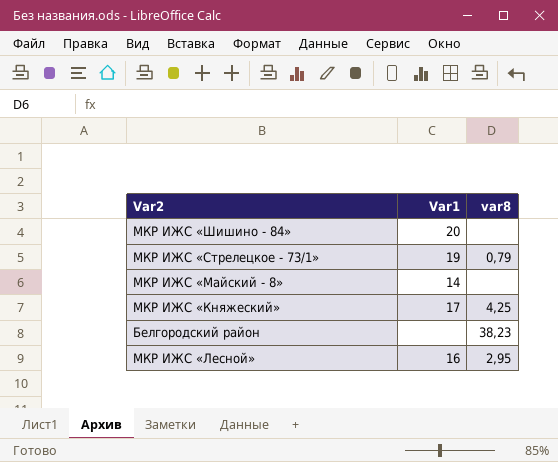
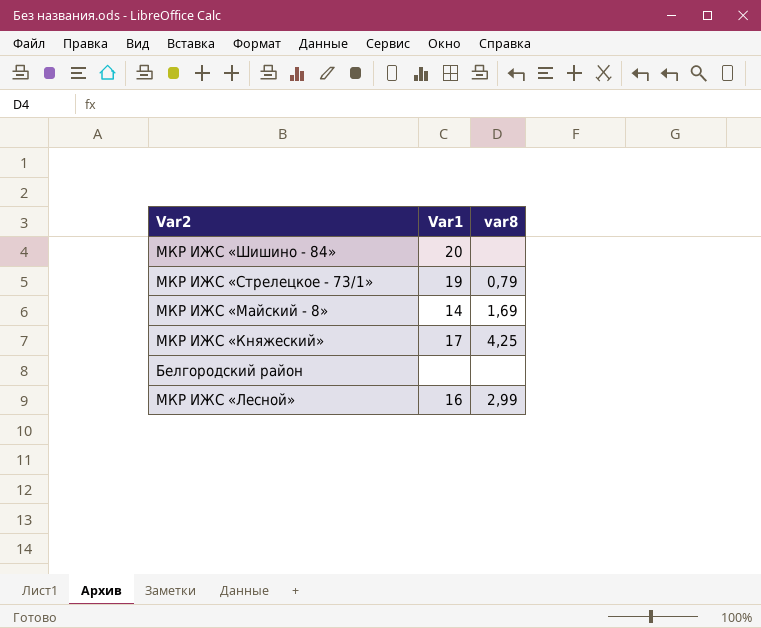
МКР ИЖС «Майский - 8» | var8: none -> 1,69
Белгородский район | var8: 38,23 -> none
МКР ИЖС «Лесной» | var8: 2,95 -> 2,99

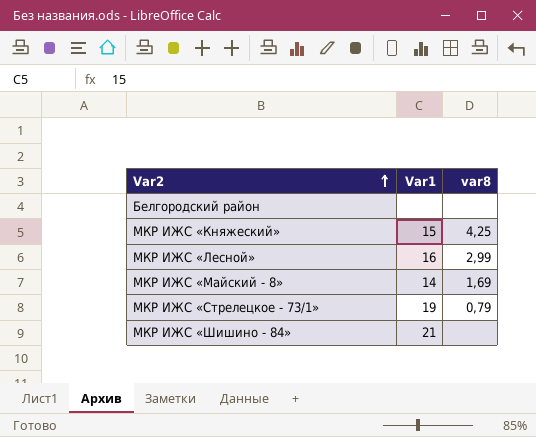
row order: none -> Var2 ascending
МКР ИЖС «Княжеский» | Var1: 17 -> 15
МКР ИЖС «Шишино - 84» | Var1: 20 -> 21

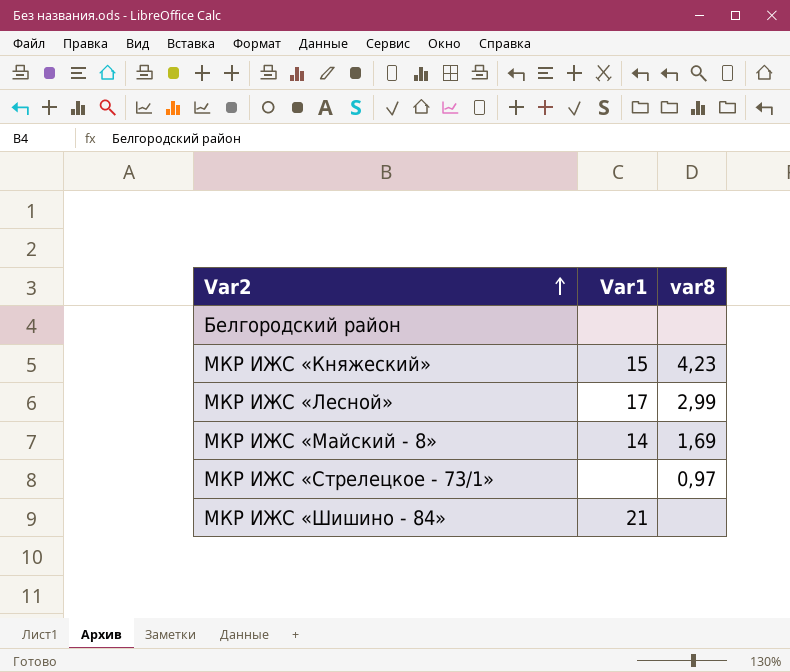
МКР ИЖС «Княжеский» | var8: 4,25 -> 4,23
МКР ИЖС «Лесной» | Var1: 16 -> 17
МКР ИЖС «Стрелецкое - 73/1» | Var1: 19 -> none
МКР ИЖС «Стрелецкое - 73/1» | var8: 0,79 -> 0,97

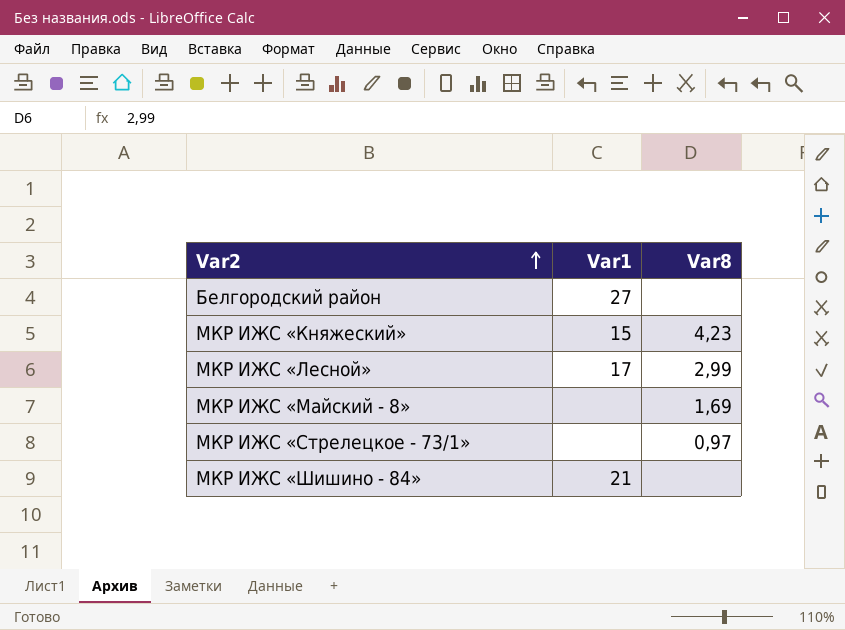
column name: var8 -> Var8
Белгородский район | Var1: none -> 27
МКР ИЖС «Майский - 8» | Var1: 14 -> none

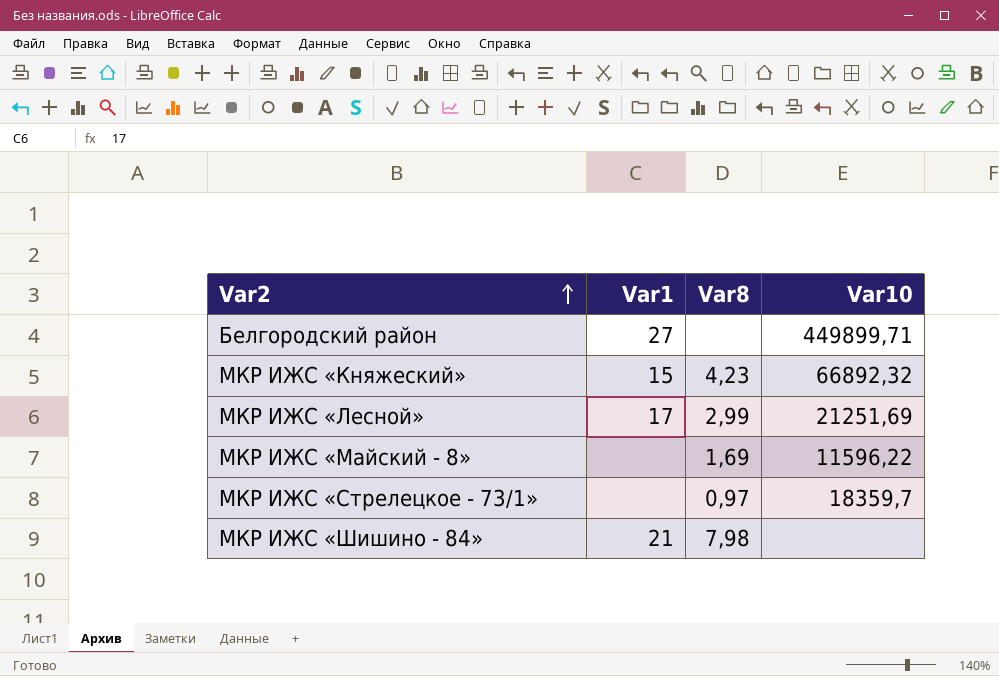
column Var10 | position: none -> 4
МКР ИЖС «Шишино - 84» | Var8: none -> 7,98

